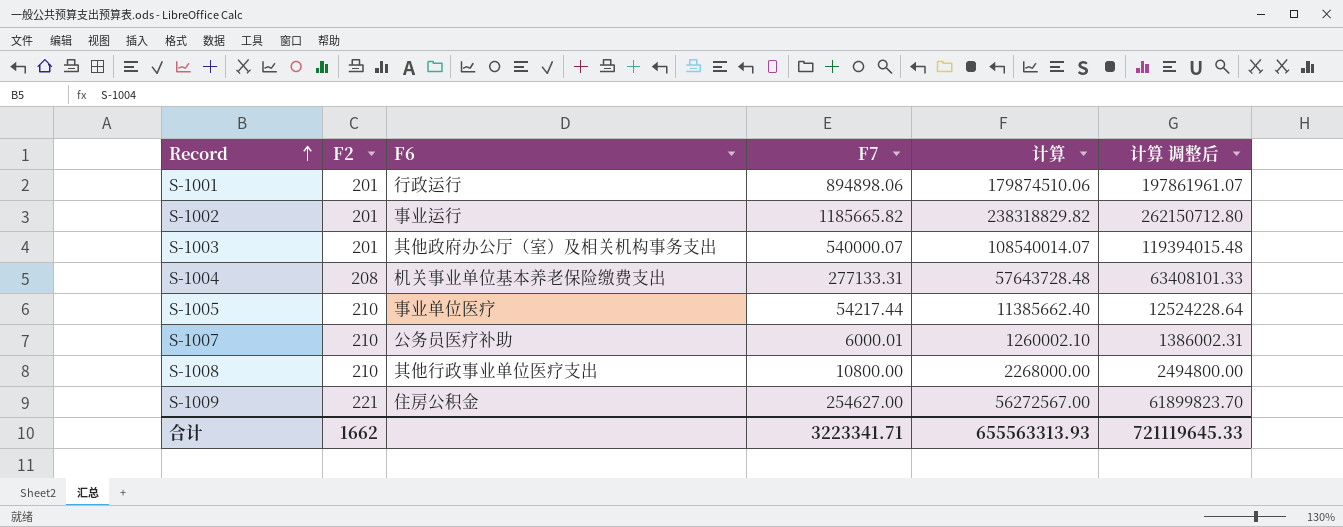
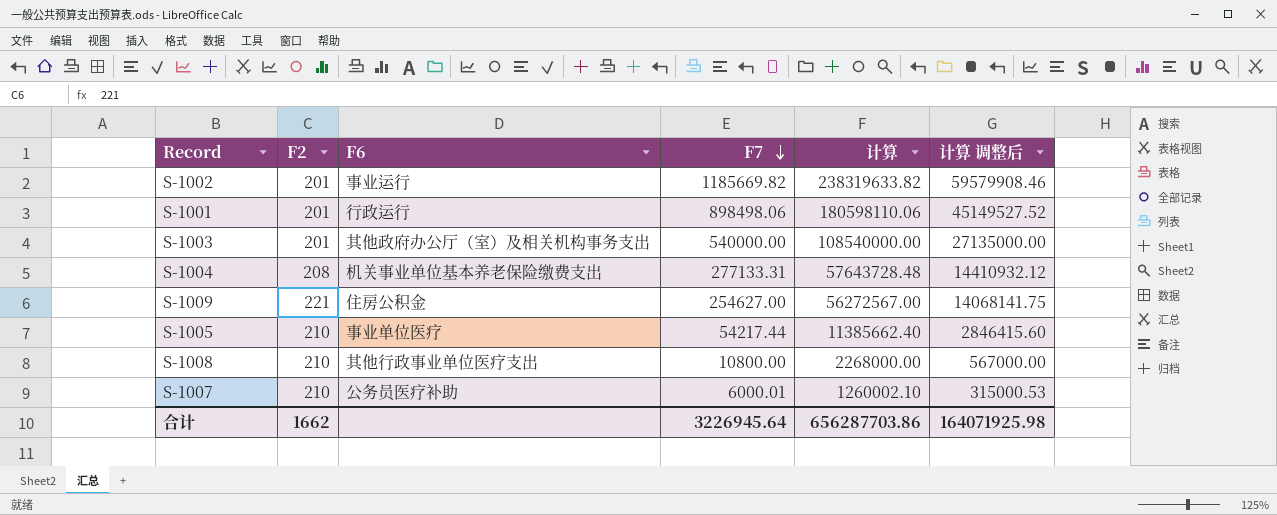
row order: Record ascending -> F7 descending
column 计算 调整后 | formula: [计算] * 1.1 -> [计算] * 0.25
S-1002 | F7: 1185665.82 -> 1185669.82
S-1002 | 计算: 238318829.82 -> 238319633.82
S-1001 | F7: 894898.06 -> 898498.06
S-1001 | 计算: 179874510.06 -> 180598110.06
S-1003 | F7: 540000.07 -> 540000.00
S-1003 | 计算: 108540014.07 -> 108540000.00
合计 | F7: 3223341.71 -> 3226945.64
合计 | 计算: 655563313.93 -> 656287703.86
合计 | 计算 调整后: 721119645.33 -> 164071925.98

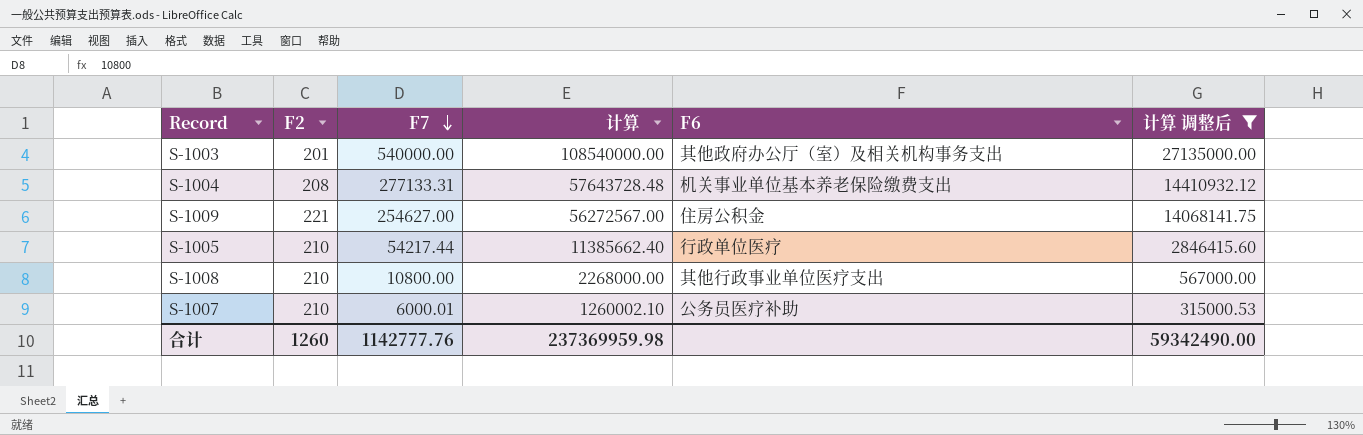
filter: none -> 计算 调整后 <= 27135000.00
column F6 | position: 3 -> 5
S-1005 | F6: 事业单位医疗 -> 行政单位医疗
合计 | F2: 1662 -> 1260
合计 | F7: 3226945.64 -> 1142777.76
合计 | 计算: 656287703.86 -> 237369959.98
合计 | 计算 调整后: 164071925.98 -> 59342490.00

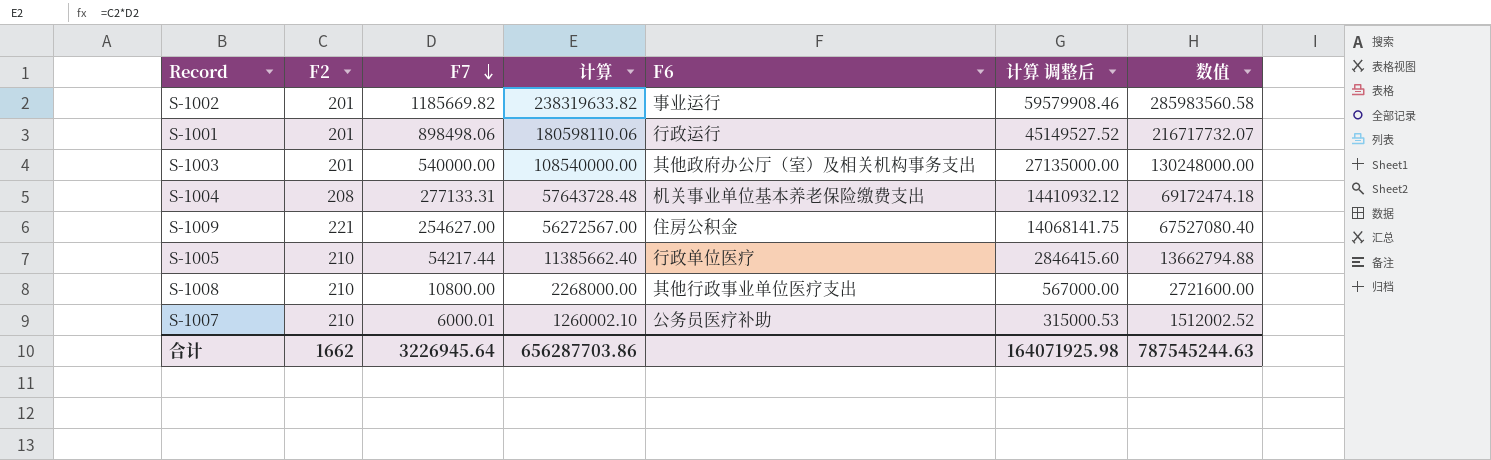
filter: 计算 调整后 <= 27135000.00 -> none
column 数值 | formula: none -> [计算] * 1.2
合计 | F2: 1260 -> 1662
合计 | F7: 1142777.76 -> 3226945.64
合计 | 计算: 237369959.98 -> 656287703.86
合计 | 计算 调整后: 59342490.00 -> 164071925.98

